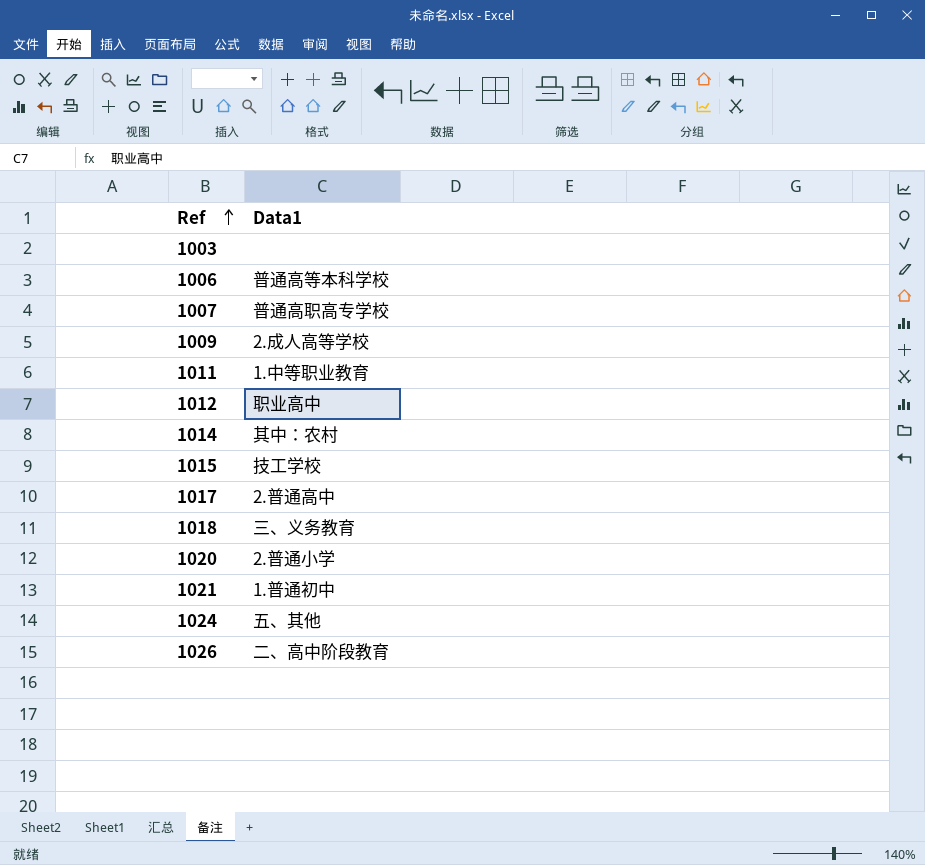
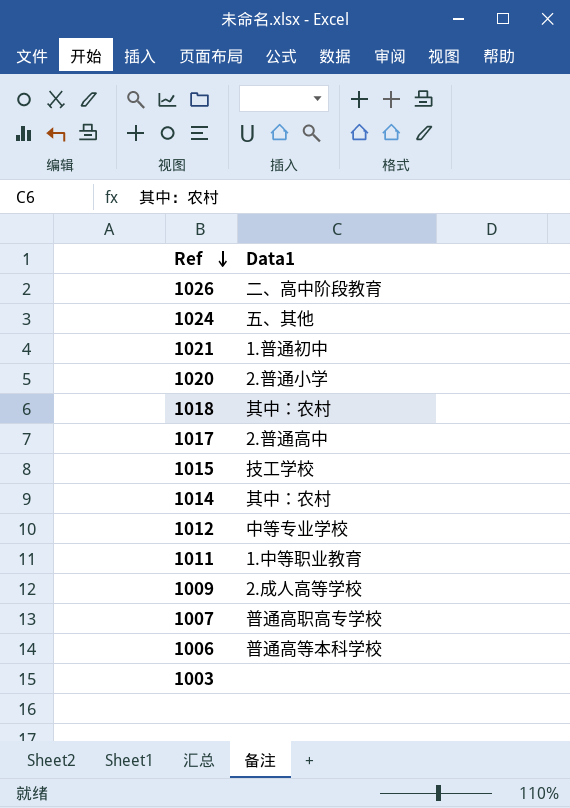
row order: Ref ascending -> Ref descending
1018 | Data1: 三、义务教育 -> 其中：农村
1012 | Data1: 职业高中 -> 中等专业学校

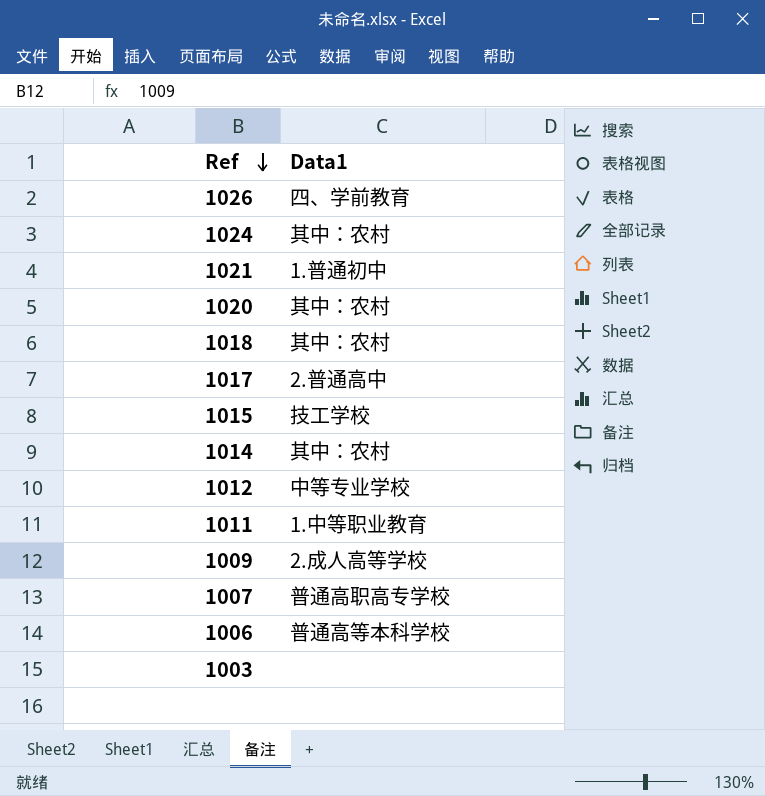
1026 | Data1: 二、高中阶段教育 -> 四、学前教育
1024 | Data1: 五、其他 -> 其中：农村
1020 | Data1: 2.普通小学 -> 其中：农村

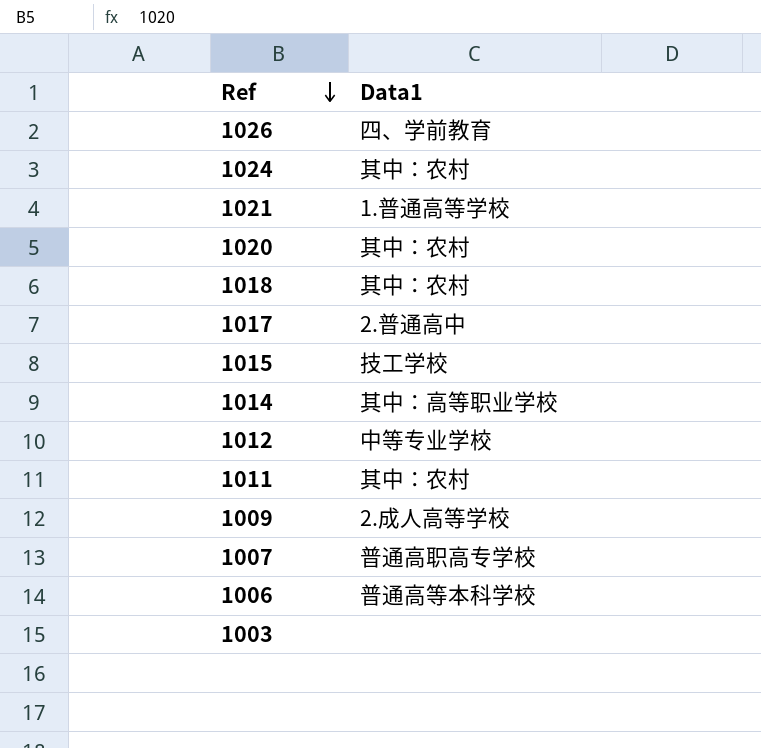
1021 | Data1: 1.普通初中 -> 1.普通高等学校
1014 | Data1: 其中：农村 -> 其中：高等职业学校
1011 | Data1: 1.中等职业教育 -> 其中：农村

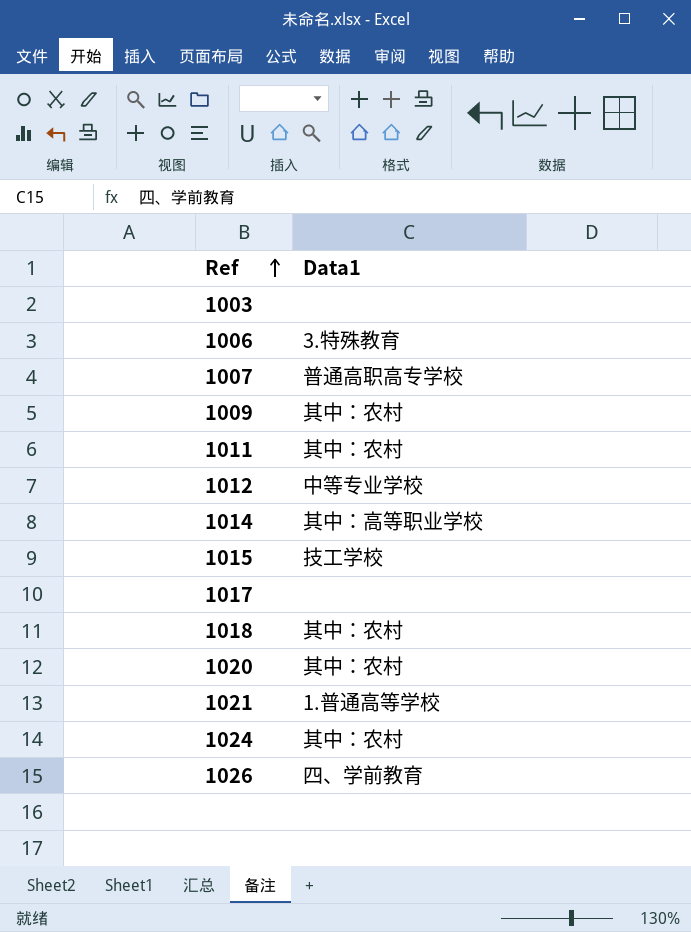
row order: Ref descending -> Ref ascending
1006 | Data1: 普通高等本科学校 -> 3.特殊教育
1009 | Data1: 2.成人高等学校 -> 其中：农村
1017 | Data1: 2.普通高中 -> none

